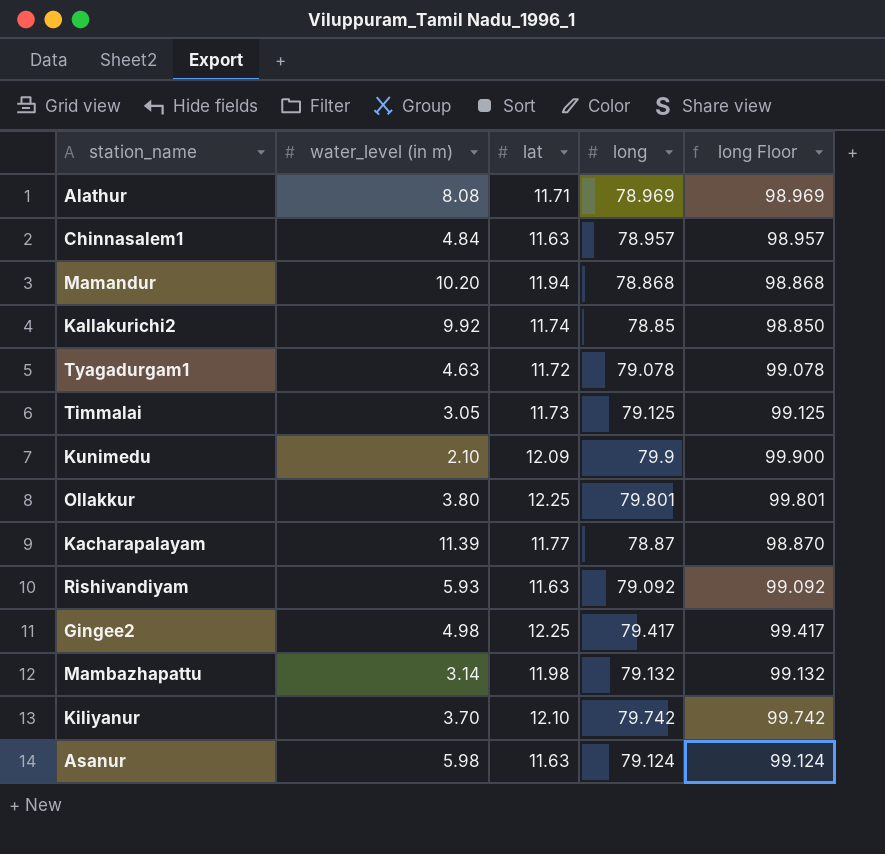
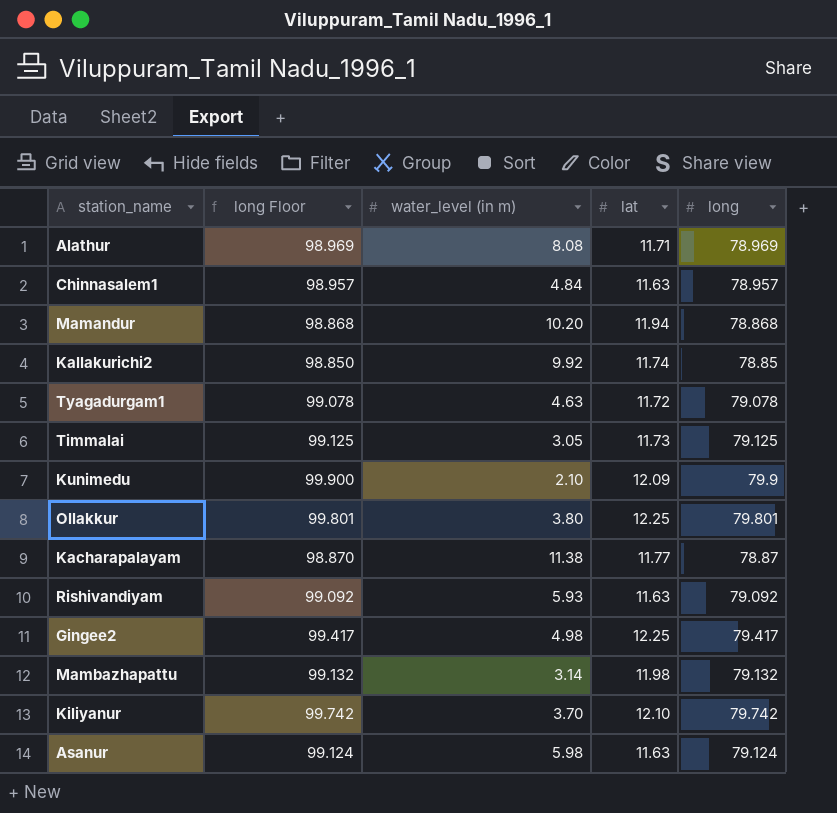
column long Floor | position: 5 -> 2
Kacharapalayam | water_level (in m): 11.39 -> 11.38

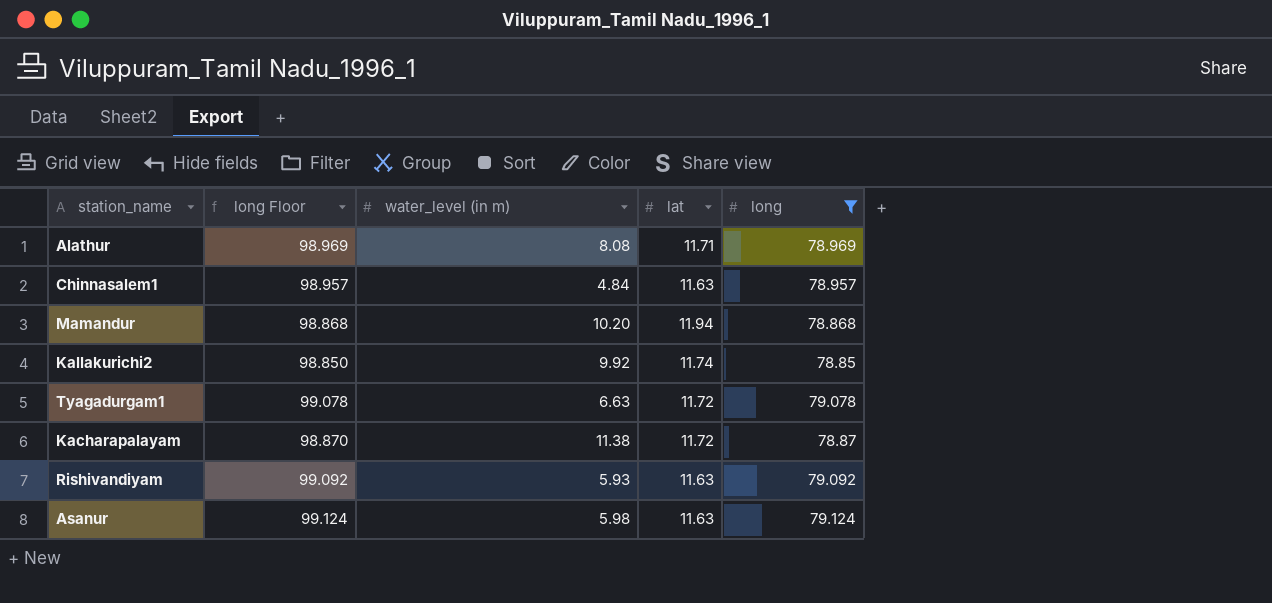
filter: none -> long <= 79.124
Tyagadurgam1 | water_level (in m): 4.63 -> 6.63
Kacharapalayam | lat: 11.77 -> 11.72

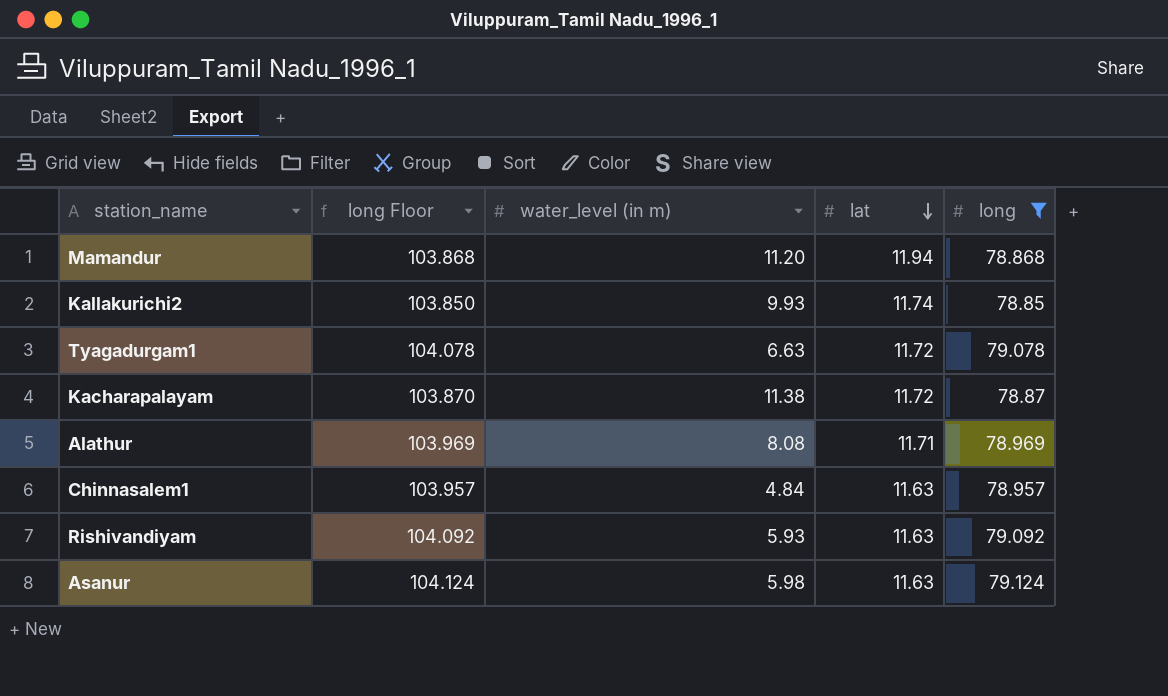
row order: none -> lat descending
column long Floor | formula: [long] + 20 -> [long] + 25
Mamandur | water_level (in m): 10.20 -> 11.20
Kallakurichi2 | water_level (in m): 9.92 -> 9.93

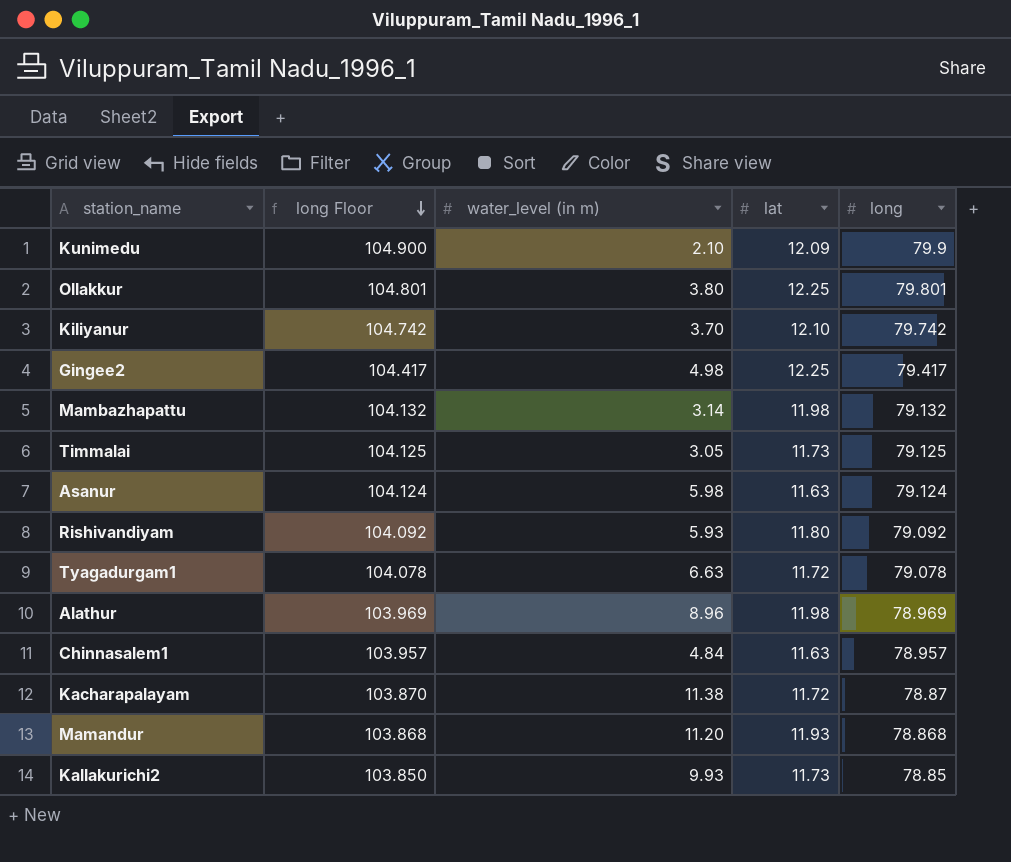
filter: long <= 79.124 -> none
row order: lat descending -> long Floor descending
Rishivandiyam | lat: 11.63 -> 11.80
Alathur | water_level (in m): 8.08 -> 8.96
Alathur | lat: 11.71 -> 11.98
Mamandur | lat: 11.94 -> 11.93
Kallakurichi2 | lat: 11.74 -> 11.73

